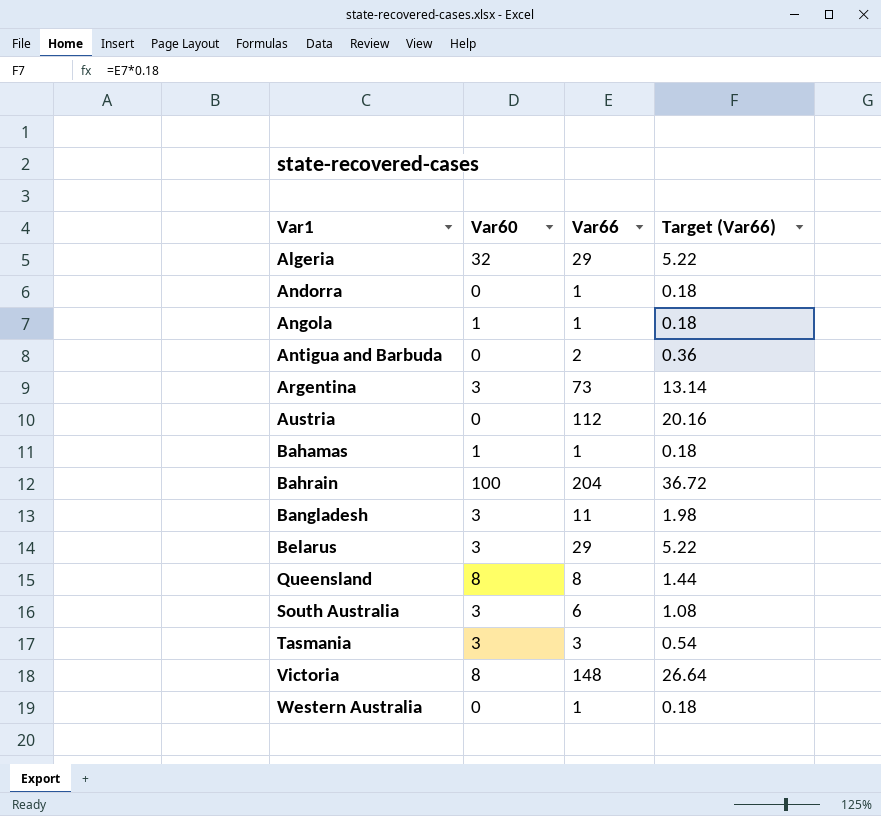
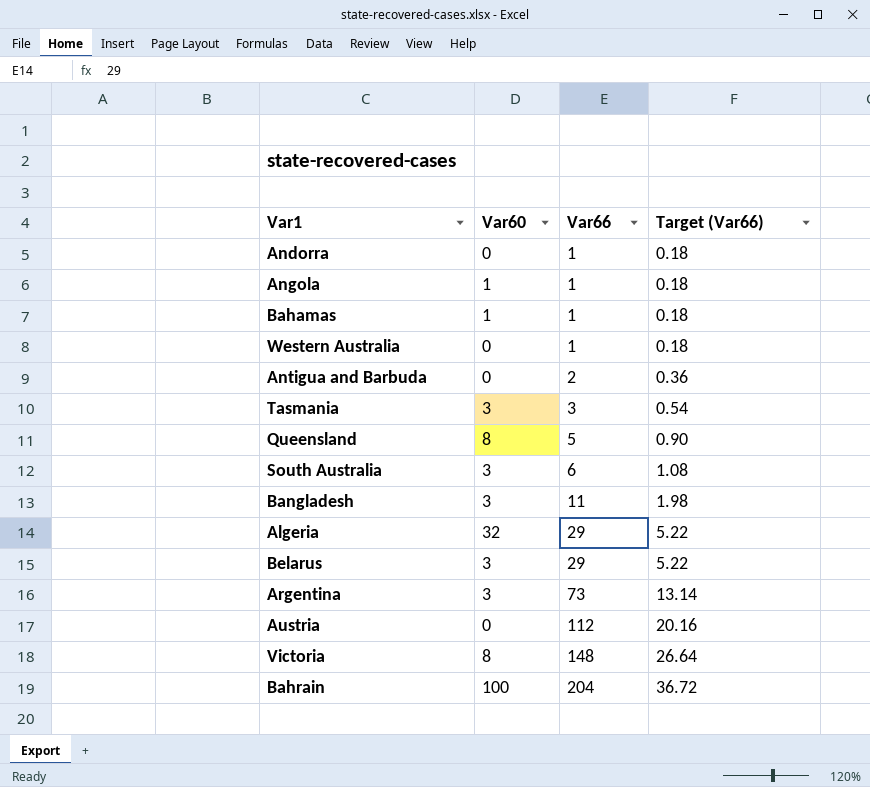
row order: Var1 ascending -> Var66 ascending
Queensland | Var66: 8 -> 5
Queensland | Target (Var66): 1.44 -> 0.90

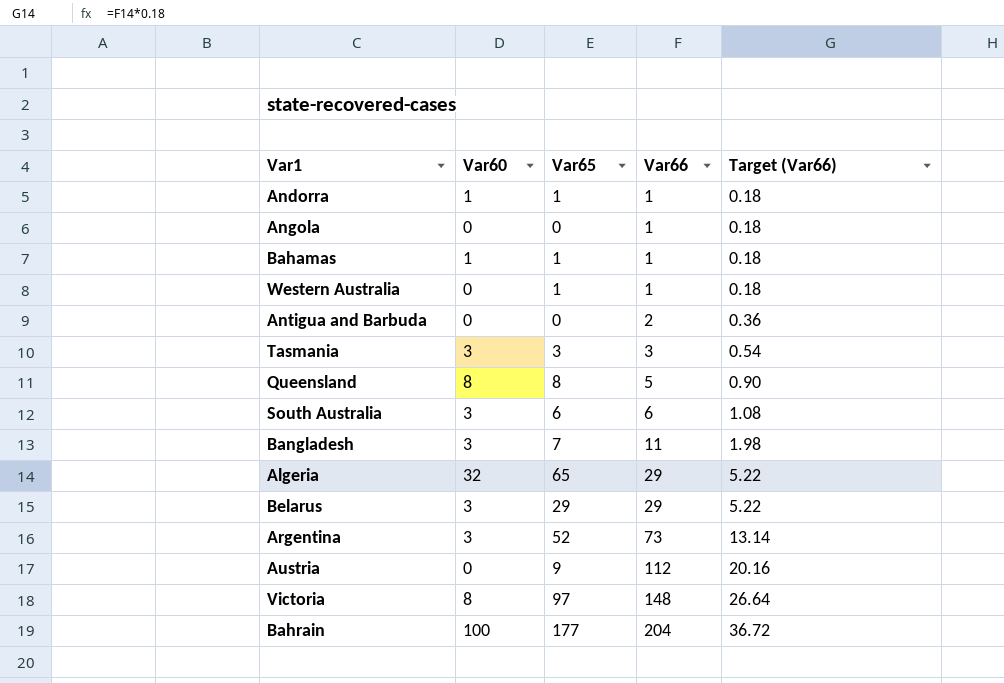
column Var65 | position: none -> 3
Andorra | Var60: 0 -> 1
Angola | Var60: 1 -> 0

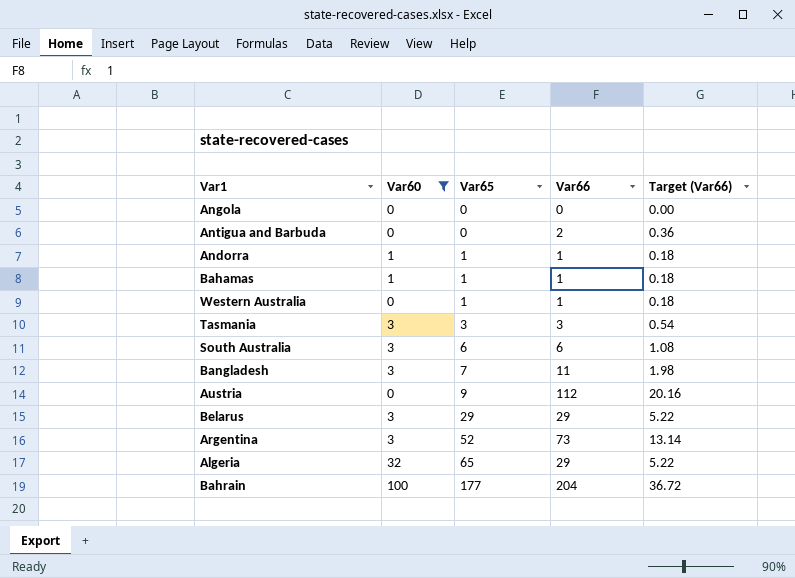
filter: none -> Var60 != 8
row order: Var66 ascending -> Var65 ascending
Angola | Var66: 1 -> 0
Angola | Target (Var66): 0.18 -> 0.00

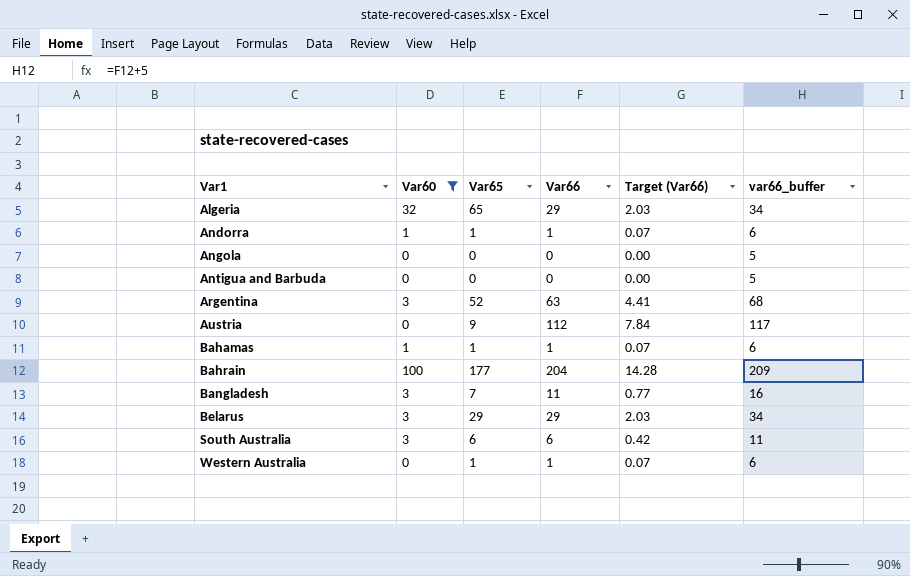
row order: Var65 ascending -> Var1 ascending
column Target (Var66) | formula: [Var66] * 0.18 -> [Var66] * 0.07
column var66_buffer | formula: none -> [Var66] + 5
row Tasmania: 3 | 3 | 3 | 0.54 -> none
Antigua and Barbuda | Var66: 2 -> 0
Argentina | Var66: 73 -> 63

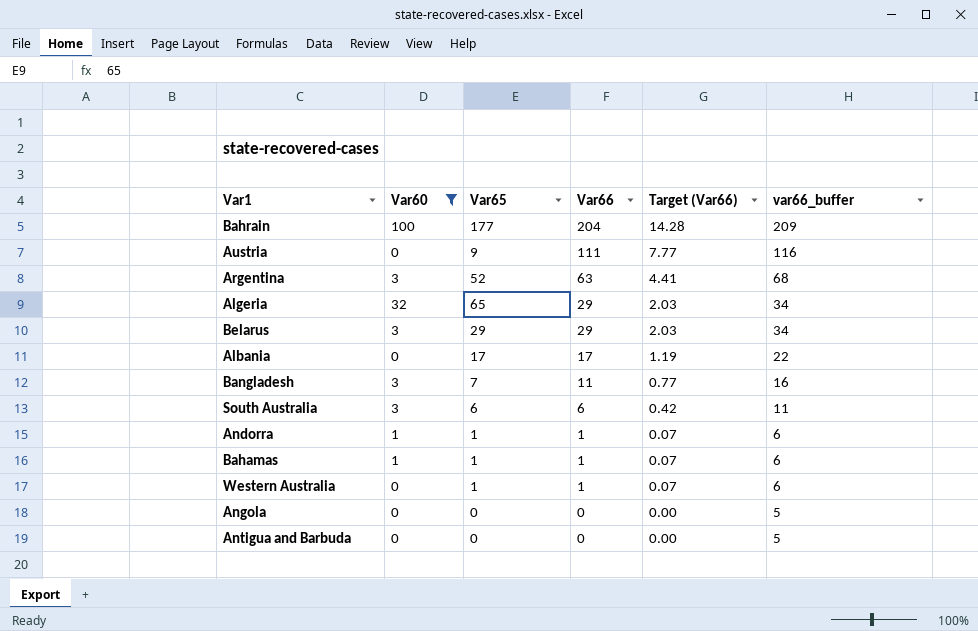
row order: Var1 ascending -> Var66 descending
Austria | Var66: 112 -> 111
Austria | Target (Var66): 7.84 -> 7.77
Austria | var66_buffer: 117 -> 116
row Albania: none -> 0 | 17 | 17 | 1.19 | 22

